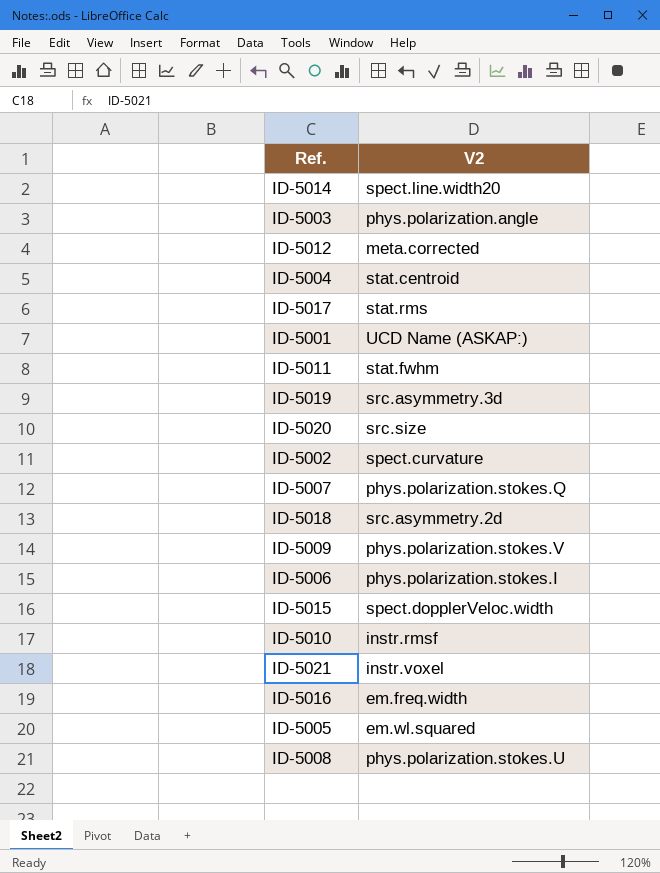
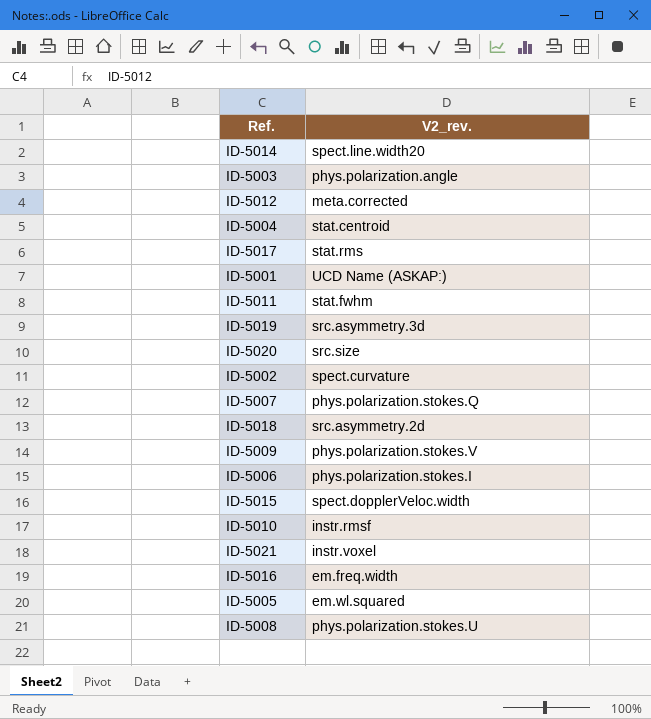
column name: V2 -> V2_rev.

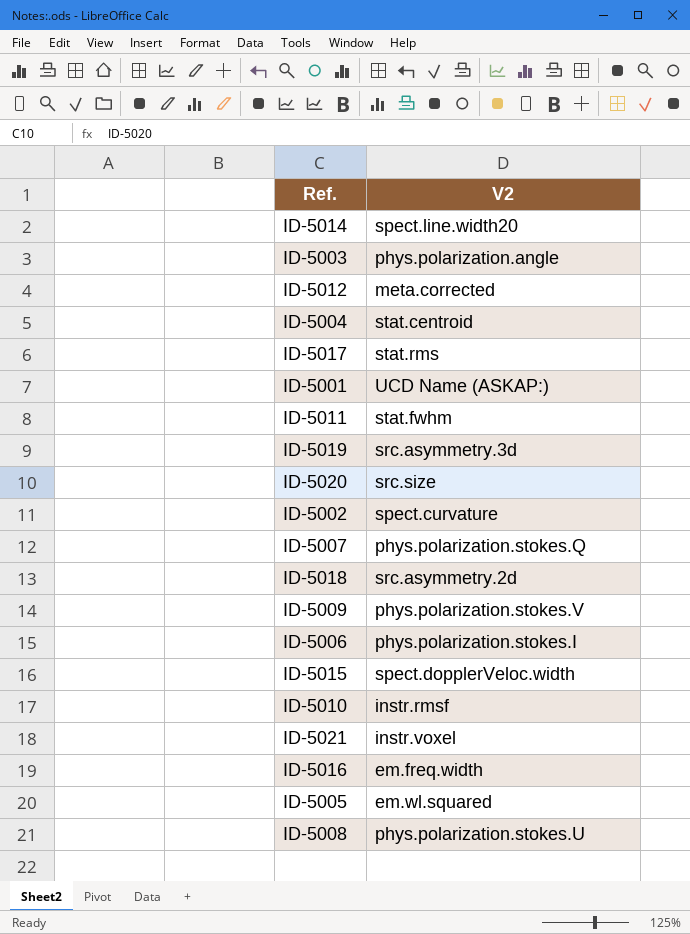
column name: V2_rev. -> V2

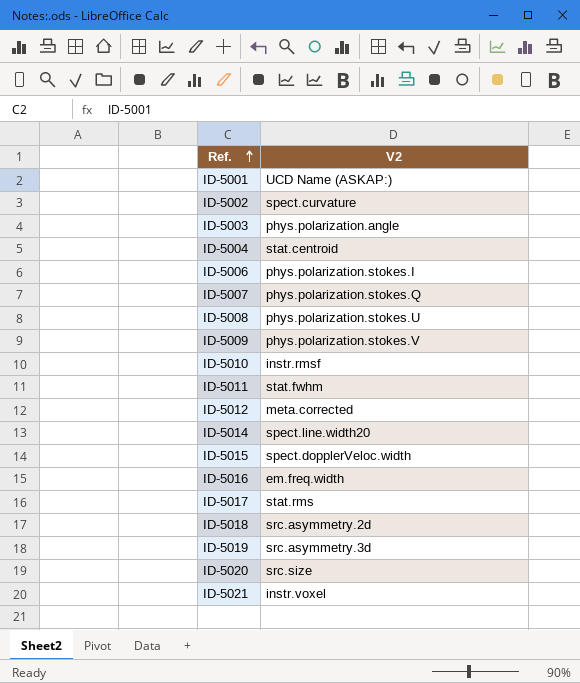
row order: none -> Ref. ascending
row ID-5005: em.wl.squared -> none

